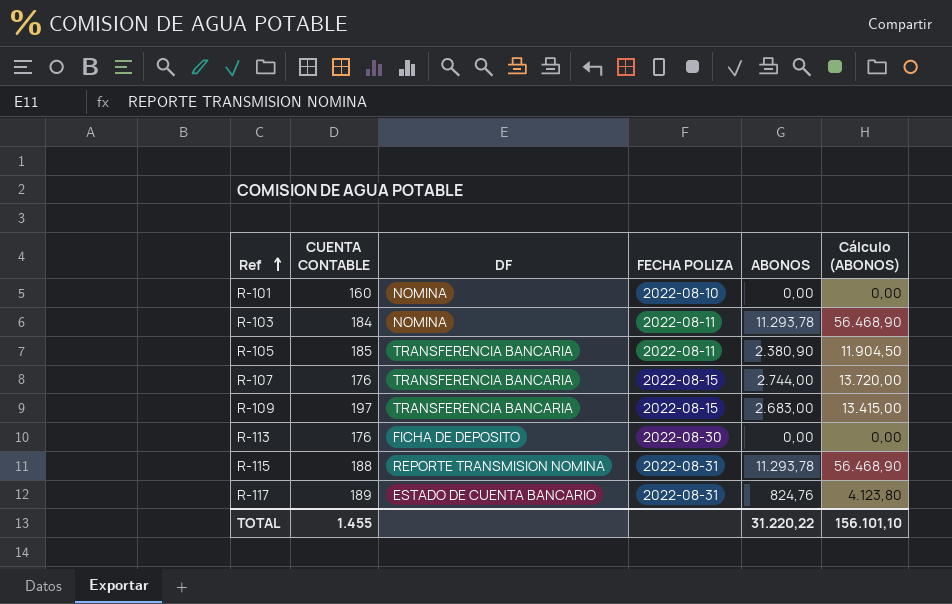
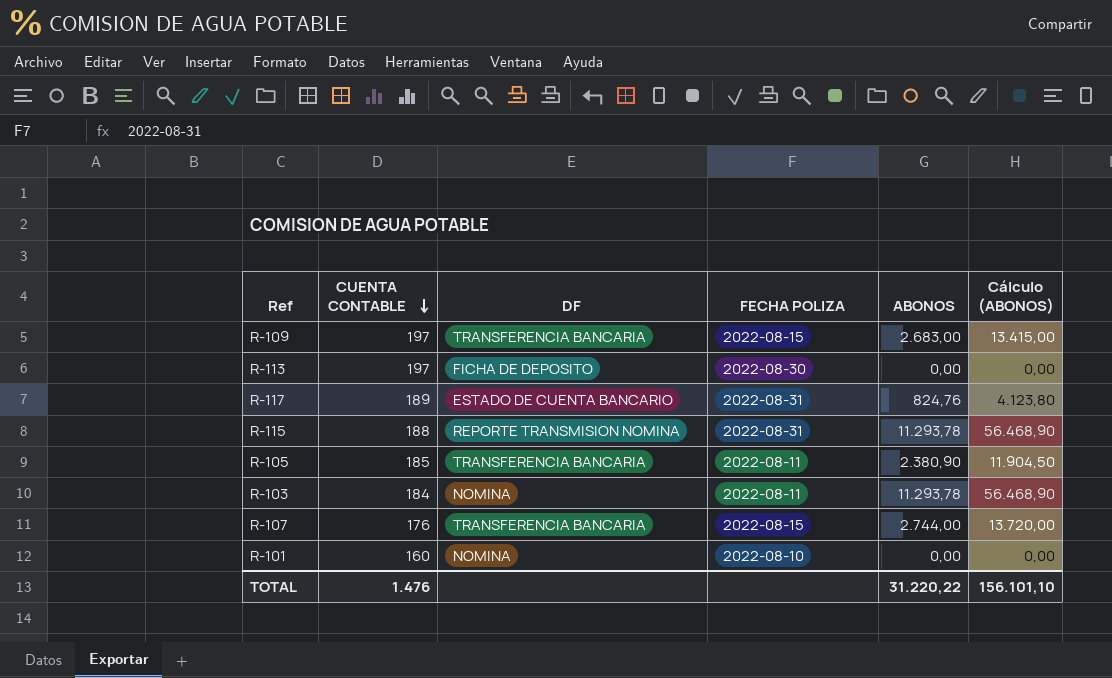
row order: Ref ascending -> CUENTA CONTABLE descending
R-113 | CUENTA CONTABLE: 176 -> 197
TOTAL | CUENTA CONTABLE: 1.455 -> 1.476

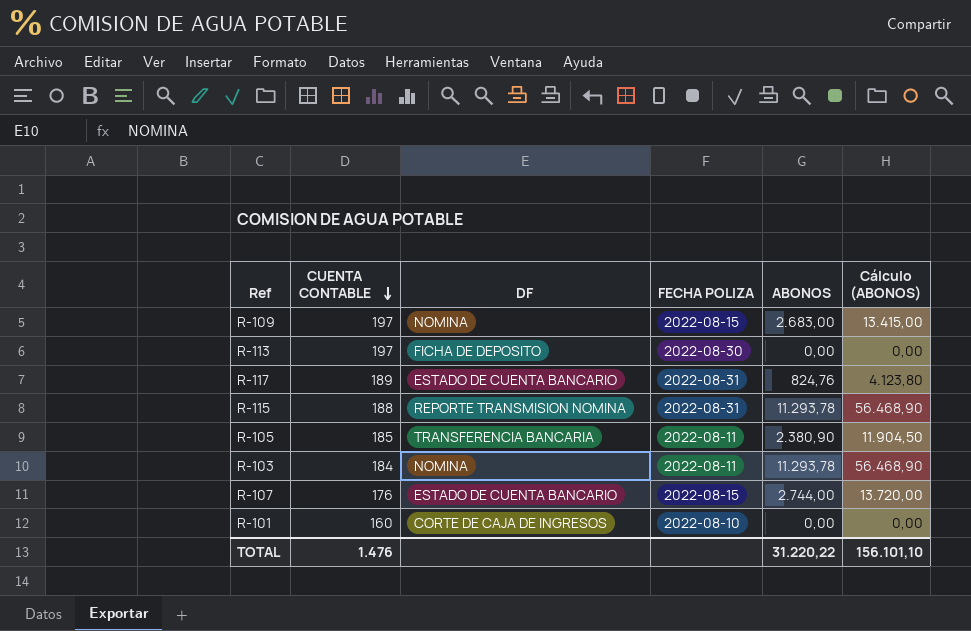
R-109 | DF: TRANSFERENCIA BANCARIA -> NOMINA
R-107 | DF: TRANSFERENCIA BANCARIA -> ESTADO DE CUENTA BANCARIO
R-101 | DF: NOMINA -> CORTE DE CAJA DE INGRESOS

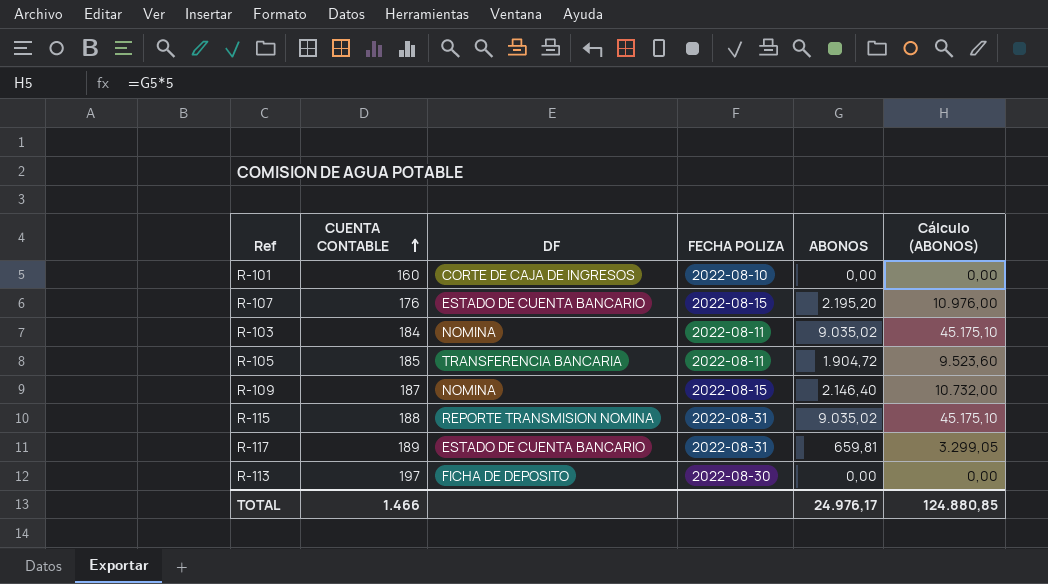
row order: CUENTA CONTABLE descending -> CUENTA CONTABLE ascending
R-107 | ABONOS: 2.744,00 -> 2.195,20
R-107 | Cálculo (ABONOS): 13.720,00 -> 10.976,00
R-103 | ABONOS: 11.293,78 -> 9.035,02
R-103 | Cálculo (ABONOS): 56.468,90 -> 45.175,10
R-105 | ABONOS: 2.380,90 -> 1.904,72
R-105 | Cálculo (ABONOS): 11.904,50 -> 9.523,60
R-109 | CUENTA CONTABLE: 197 -> 187
R-109 | ABONOS: 2.683,00 -> 2.146,40
R-109 | Cálculo (ABONOS): 13.415,00 -> 10.732,00
R-115 | ABONOS: 11.293,78 -> 9.035,02
R-115 | Cálculo (ABONOS): 56.468,90 -> 45.175,10
R-117 | ABONOS: 824,76 -> 659,81
R-117 | Cálculo (ABONOS): 4.123,80 -> 3.299,05
TOTAL | CUENTA CONTABLE: 1.476 -> 1.466
TOTAL | ABONOS: 31.220,22 -> 24.976,17
TOTAL | Cálculo (ABONOS): 156.101,10 -> 124.880,85

